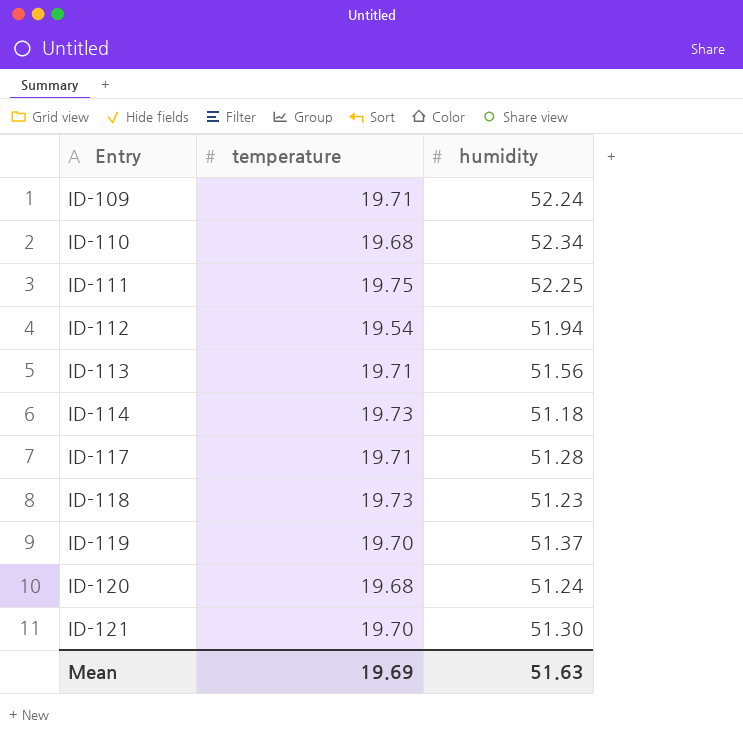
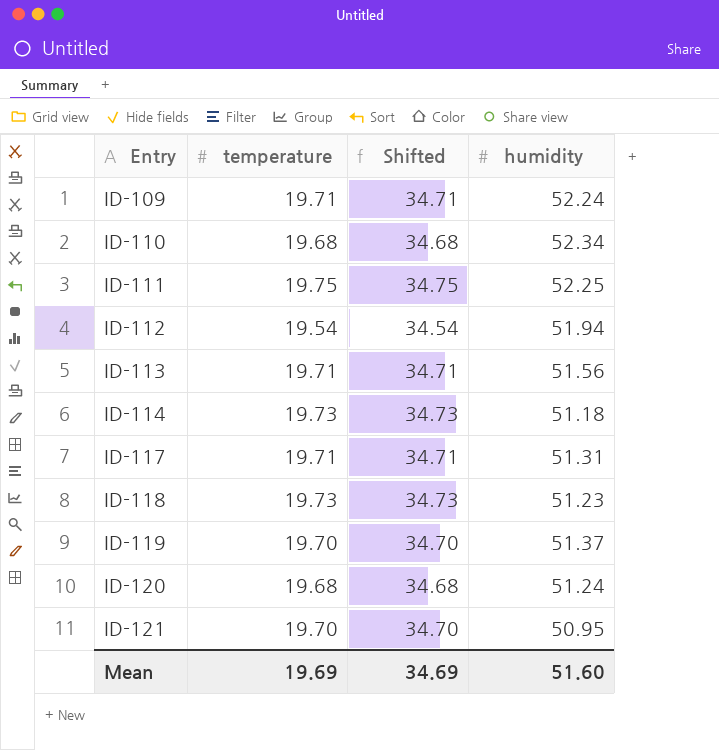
column Shifted | formula: none -> [temperature] + 15
ID-117 | humidity: 51.28 -> 51.31
ID-121 | humidity: 51.30 -> 50.95
Mean | humidity: 51.63 -> 51.60

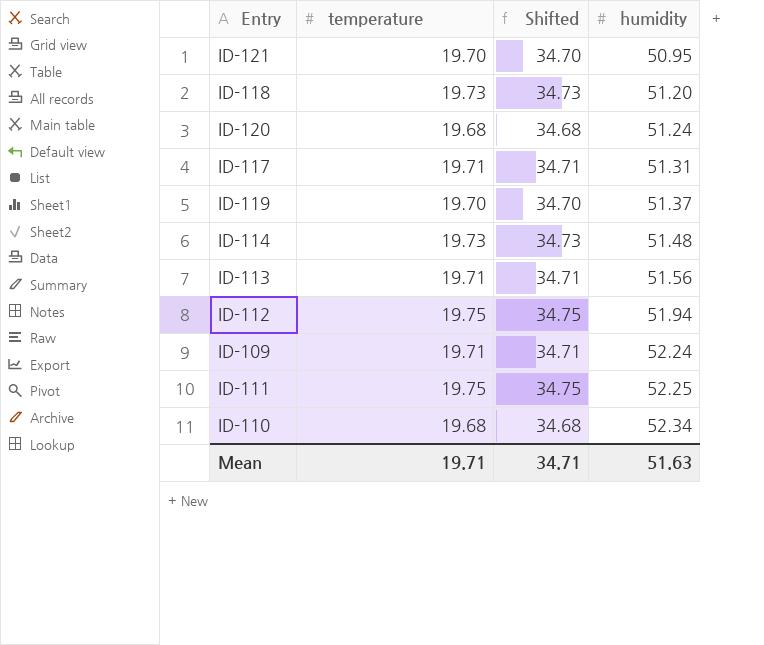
row order: Entry ascending -> humidity ascending
ID-118 | humidity: 51.23 -> 51.20
ID-114 | humidity: 51.18 -> 51.48
ID-112 | temperature: 19.54 -> 19.75
ID-112 | Shifted: 34.54 -> 34.75
Mean | temperature: 19.69 -> 19.71
Mean | Shifted: 34.69 -> 34.71
Mean | humidity: 51.60 -> 51.63

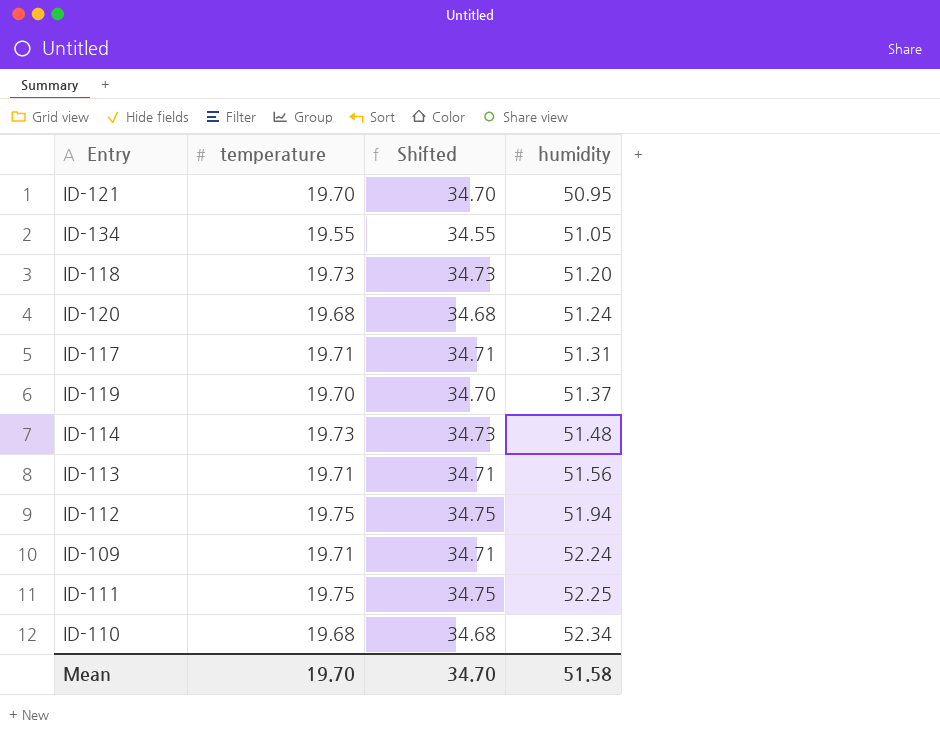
row ID-134: none -> 19.55 | 34.55 | 51.05
Mean | temperature: 19.71 -> 19.70
Mean | Shifted: 34.71 -> 34.70
Mean | humidity: 51.63 -> 51.58

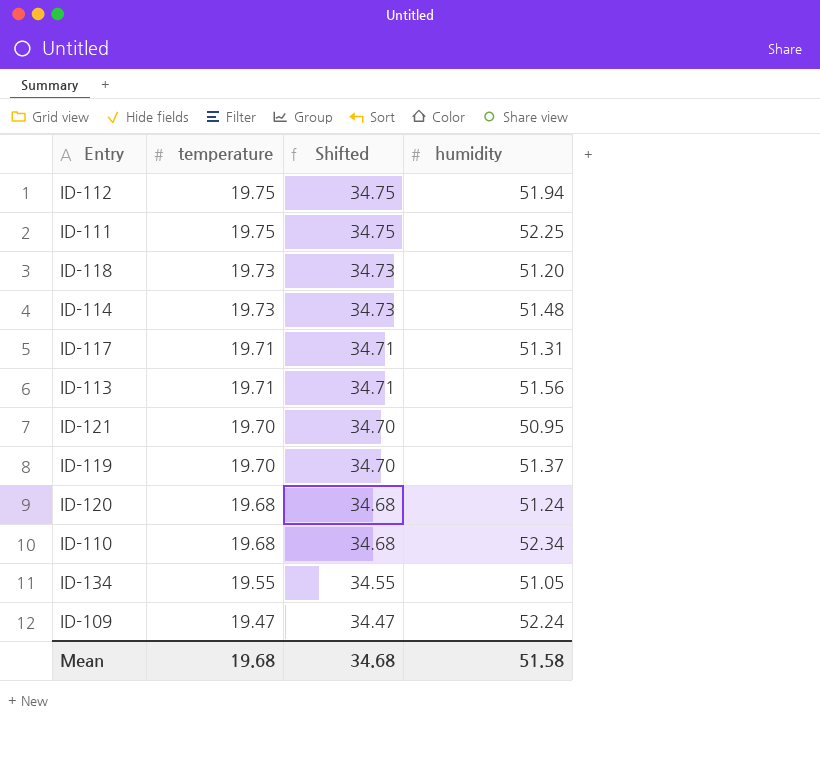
row order: humidity ascending -> temperature descending
ID-109 | temperature: 19.71 -> 19.47
ID-109 | Shifted: 34.71 -> 34.47
Mean | temperature: 19.70 -> 19.68
Mean | Shifted: 34.70 -> 34.68

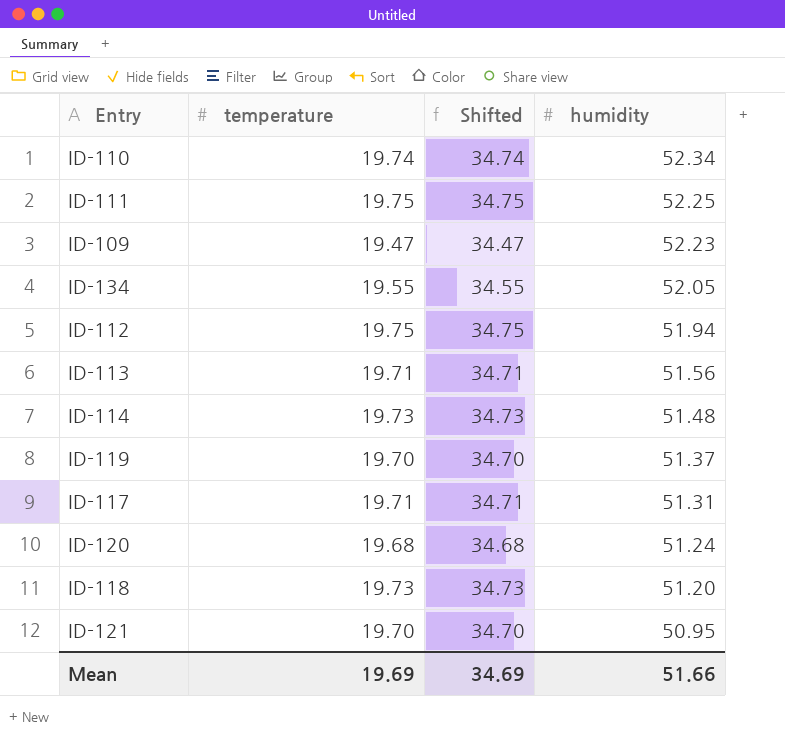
row order: temperature descending -> humidity descending
ID-110 | temperature: 19.68 -> 19.74
ID-110 | Shifted: 34.68 -> 34.74
ID-109 | humidity: 52.24 -> 52.23
ID-134 | humidity: 51.05 -> 52.05
Mean | temperature: 19.68 -> 19.69
Mean | Shifted: 34.68 -> 34.69
Mean | humidity: 51.58 -> 51.66

